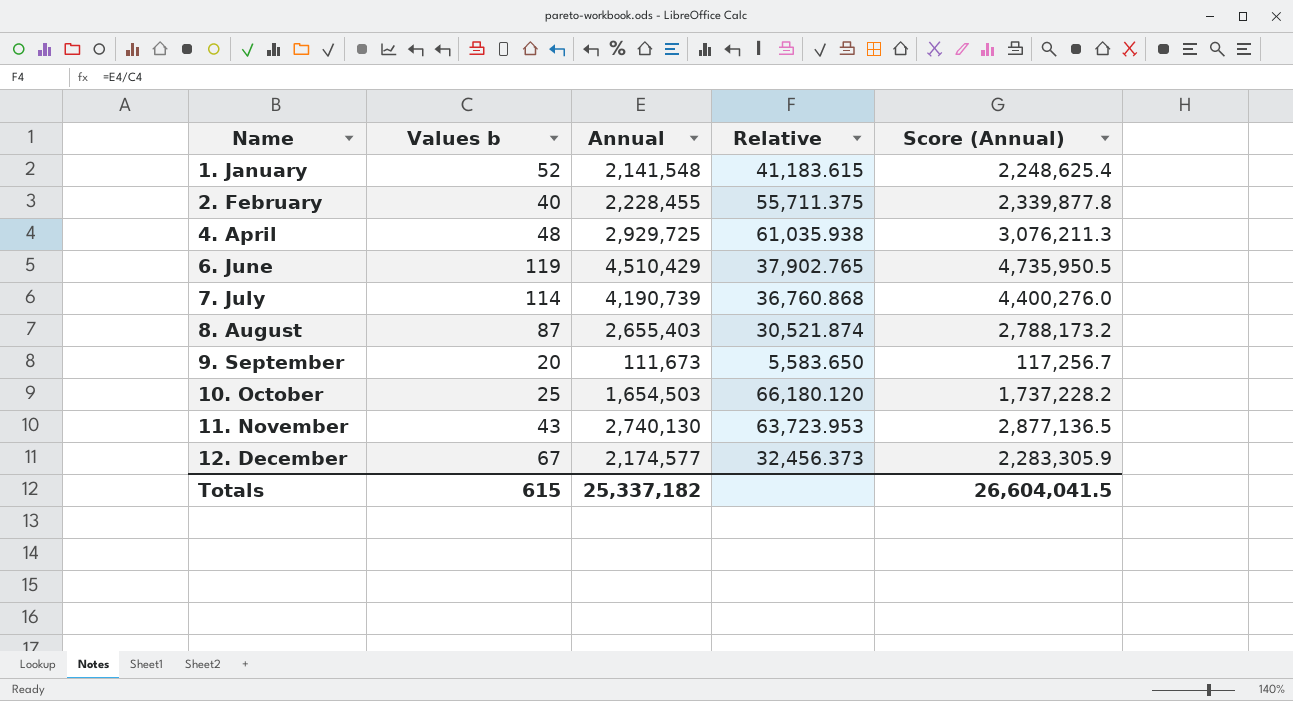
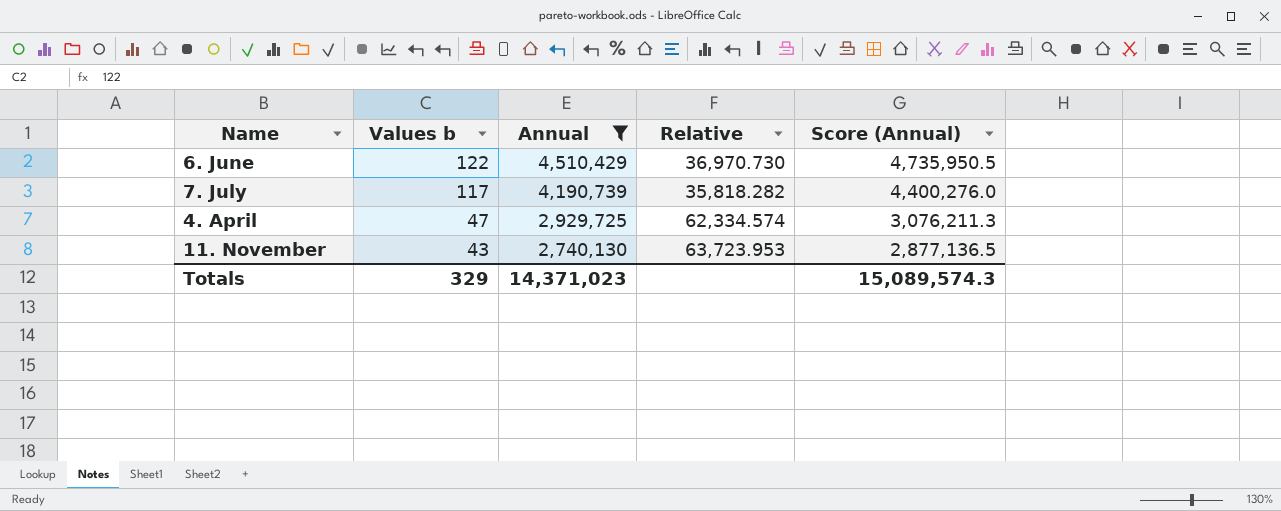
filter: none -> Annual >= 2,740,130
row order: Name ascending -> Values b descending
6. June | Values b: 119 -> 122
6. June | Relative: 37,902.765 -> 36,970.730
7. July | Values b: 114 -> 117
7. July | Relative: 36,760.868 -> 35,818.282
4. April | Values b: 48 -> 47
4. April | Relative: 61,035.938 -> 62,334.574
Totals | Values b: 615 -> 329
Totals | Annual: 25,337,182 -> 14,371,023
Totals | Score (Annual): 26,604,041.5 -> 15,089,574.3

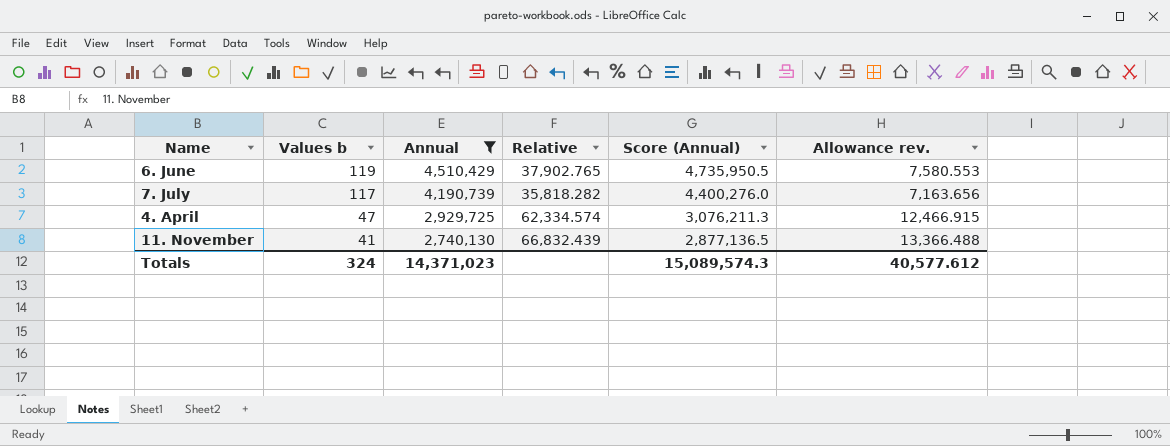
column Allowance rev. | formula: none -> [Relative] * 0.2
6. June | Values b: 122 -> 119
6. June | Relative: 36,970.730 -> 37,902.765
11. November | Values b: 43 -> 41
11. November | Relative: 63,723.953 -> 66,832.439
Totals | Values b: 329 -> 324

